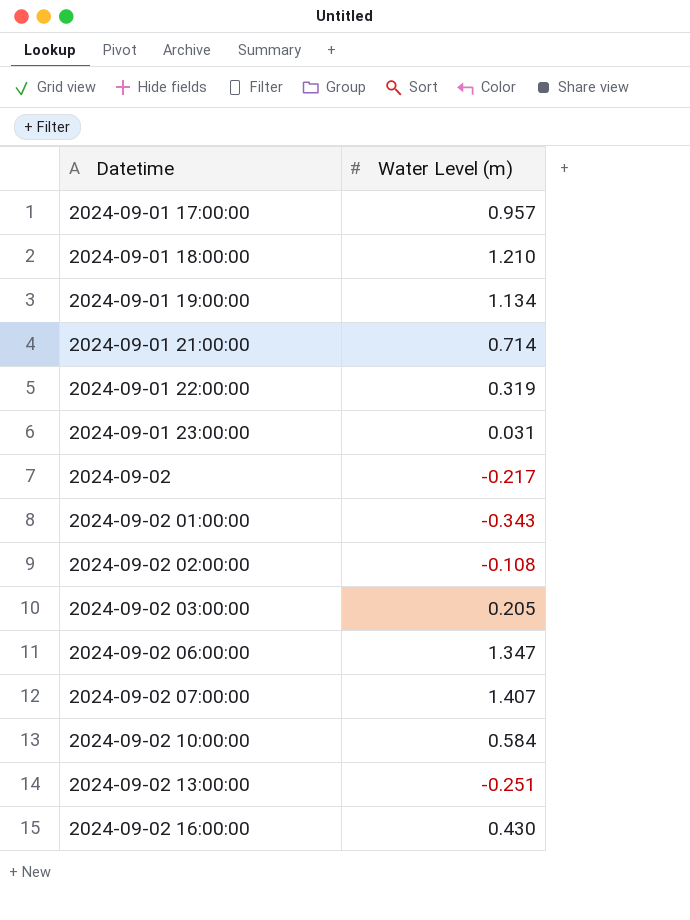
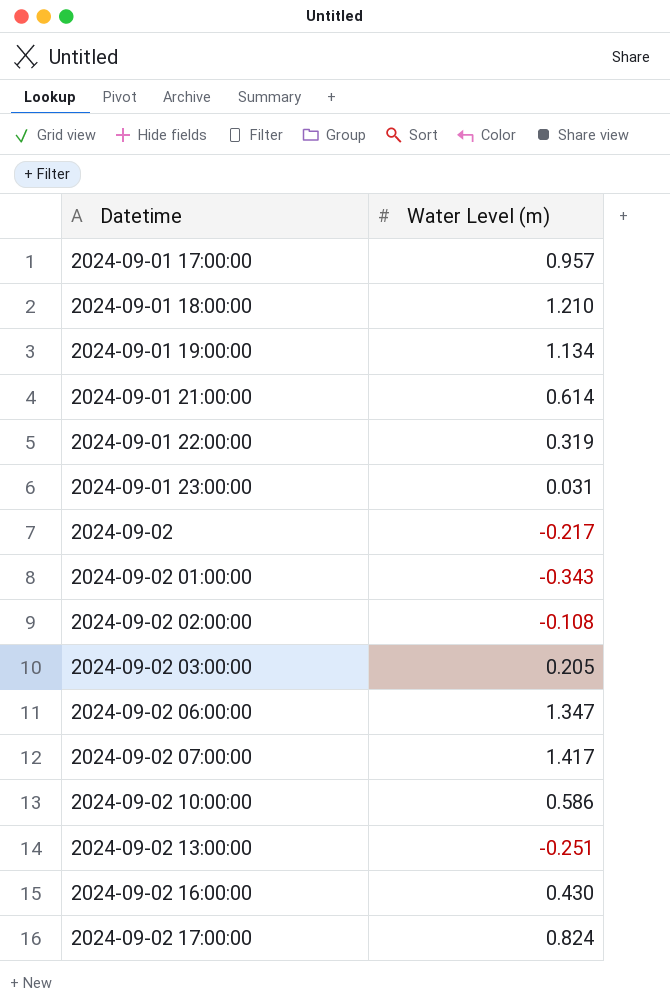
2024-09-01 21:00:00 | Water Level (m): 0.714 -> 0.614
2024-09-02 07:00:00 | Water Level (m): 1.407 -> 1.417
2024-09-02 10:00:00 | Water Level (m): 0.584 -> 0.586
row 2024-09-02 17:00:00: none -> 0.824

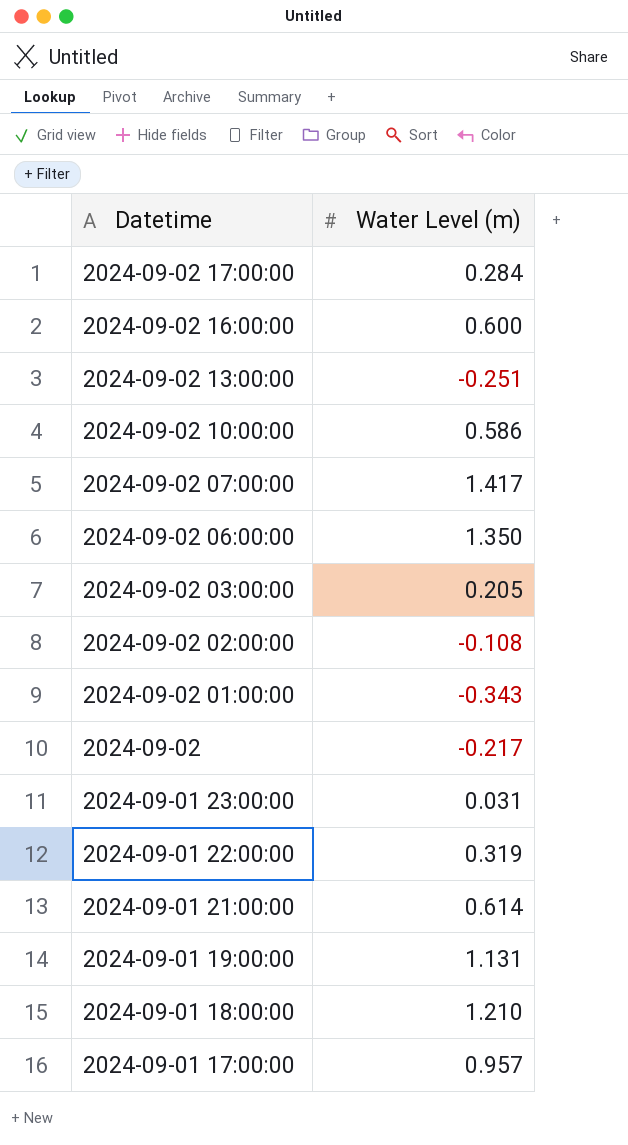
row order: Datetime ascending -> Datetime descending
2024-09-02 17:00:00 | Water Level (m): 0.824 -> 0.284
2024-09-02 16:00:00 | Water Level (m): 0.430 -> 0.600
2024-09-02 06:00:00 | Water Level (m): 1.347 -> 1.350
2024-09-01 19:00:00 | Water Level (m): 1.134 -> 1.131

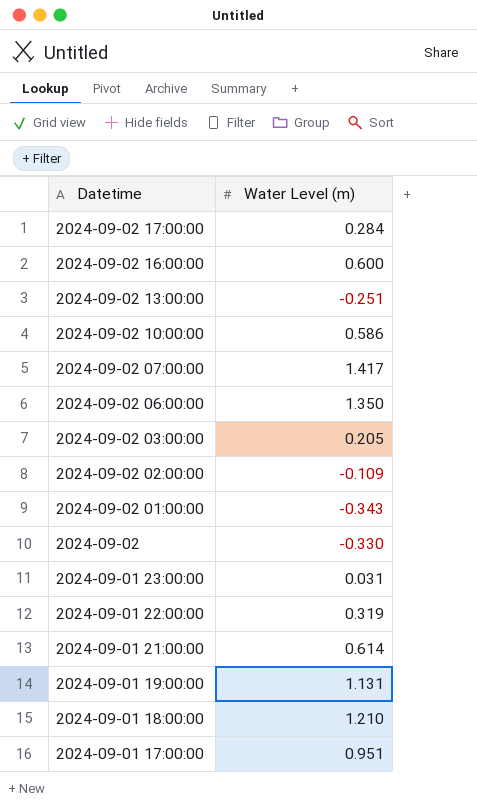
2024-09-02 02:00:00 | Water Level (m): -0.108 -> -0.109
2024-09-02 | Water Level (m): -0.217 -> -0.330
2024-09-01 17:00:00 | Water Level (m): 0.957 -> 0.951

